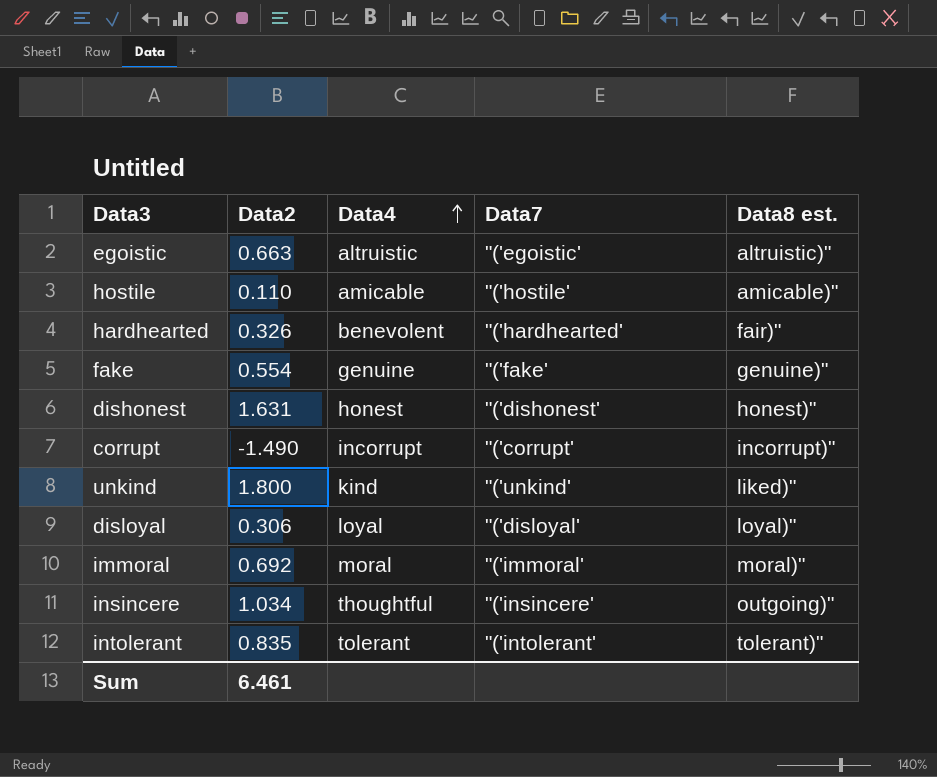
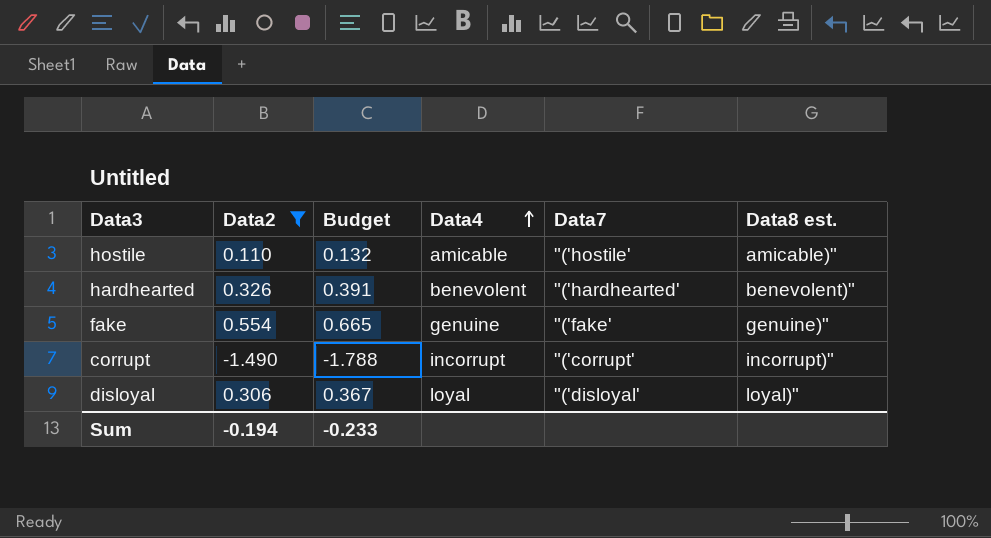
filter: none -> Data2 <= 0.554
column Budget | formula: none -> [Data2] * 1.2
hardhearted | Data8 est.: fair)" -> benevolent)"
Sum | Data2: 6.461 -> -0.194

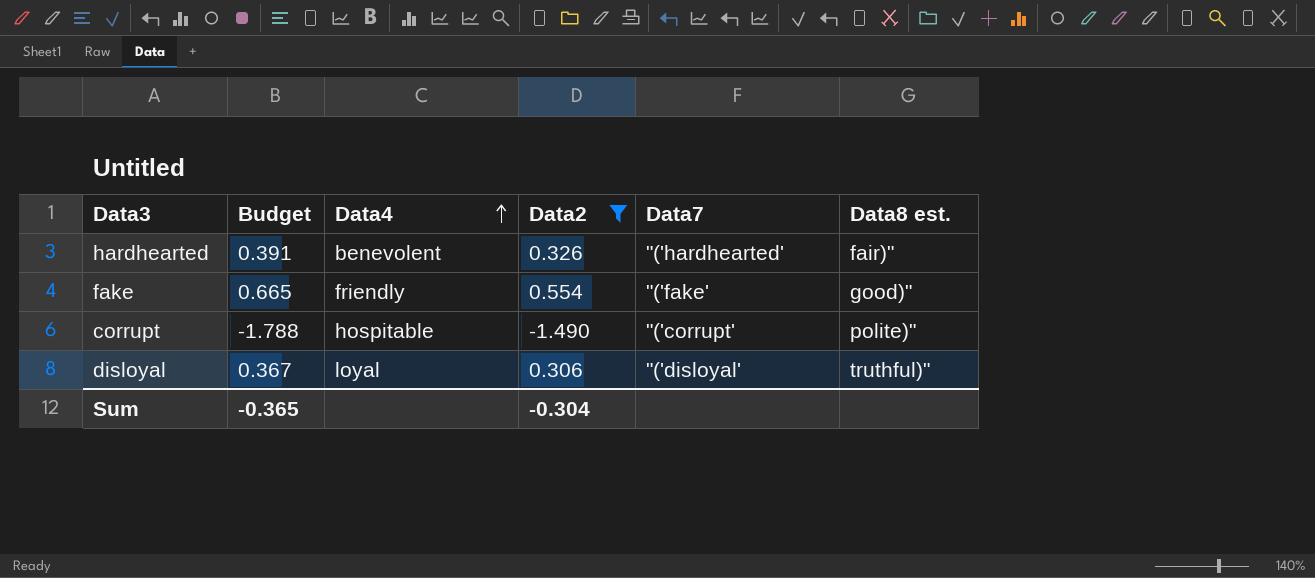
column Data2 | position: 2 -> 4
row hostile: 0.110 | 0.132 | amicable | "('hostile' | amicable)" -> none
hardhearted | Data8 est.: benevolent)" -> fair)"
fake | Data4: genuine -> friendly
fake | Data8 est.: genuine)" -> good)"
corrupt | Data4: incorrupt -> hospitable
corrupt | Data8 est.: incorrupt)" -> polite)"
disloyal | Data8 est.: loyal)" -> truthful)"
Sum | Budget: -0.233 -> -0.365
Sum | Data2: -0.194 -> -0.304

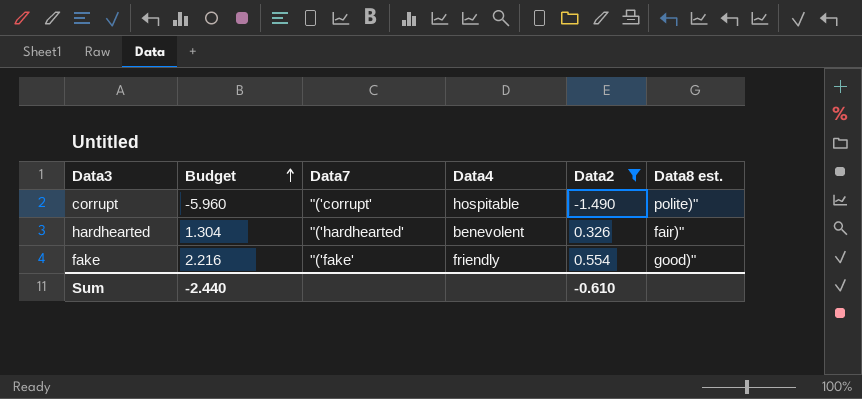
row order: Data4 ascending -> Budget ascending
column Budget | formula: [Data2] * 1.2 -> [Data2] * 4
column Data7 | position: 5 -> 3
row disloyal: 0.367 | loyal | 0.306 | "('disloyal' | truthful)" -> none
Sum | Budget: -0.365 -> -2.440
Sum | Data2: -0.304 -> -0.610

